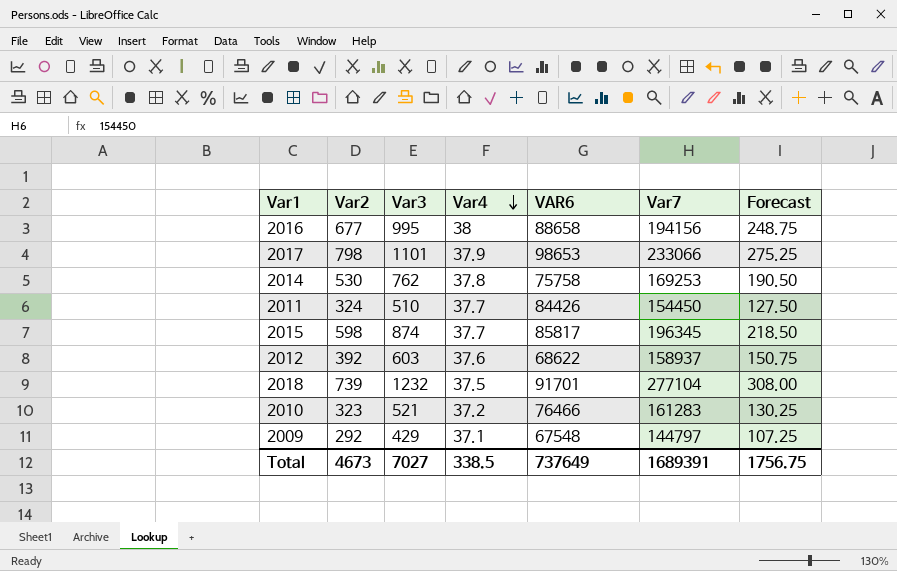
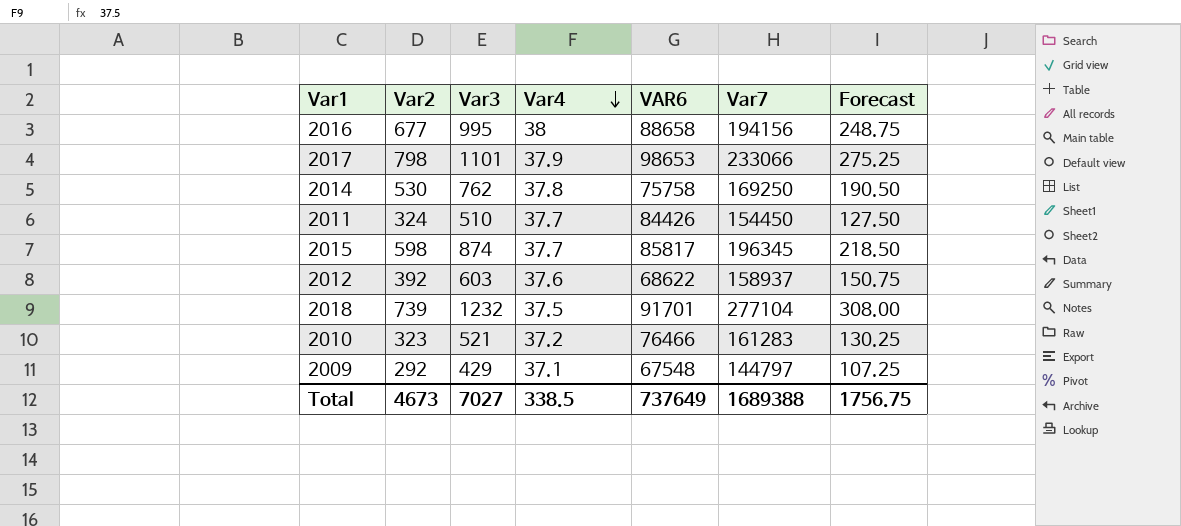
2014 | Var7: 169253 -> 169250
Total | Var7: 1689391 -> 1689388

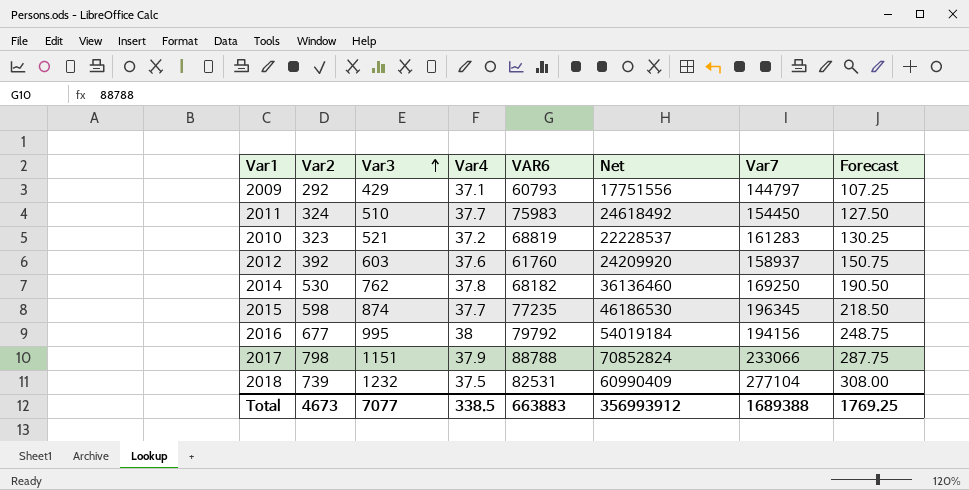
row order: Var4 descending -> Var3 ascending
column Net | formula: none -> [Var2] * [VAR6]
2009 | VAR6: 67548 -> 60793
2011 | VAR6: 84426 -> 75983
2010 | VAR6: 76466 -> 68819
2012 | VAR6: 68622 -> 61760
2014 | VAR6: 75758 -> 68182
2015 | VAR6: 85817 -> 77235
2016 | VAR6: 88658 -> 79792
2017 | Var3: 1101 -> 1151
2017 | VAR6: 98653 -> 88788
2017 | Forecast: 275.25 -> 287.75
2018 | VAR6: 91701 -> 82531
Total | Var3: 7027 -> 7077
Total | VAR6: 737649 -> 663883
Total | Forecast: 1756.75 -> 1769.25

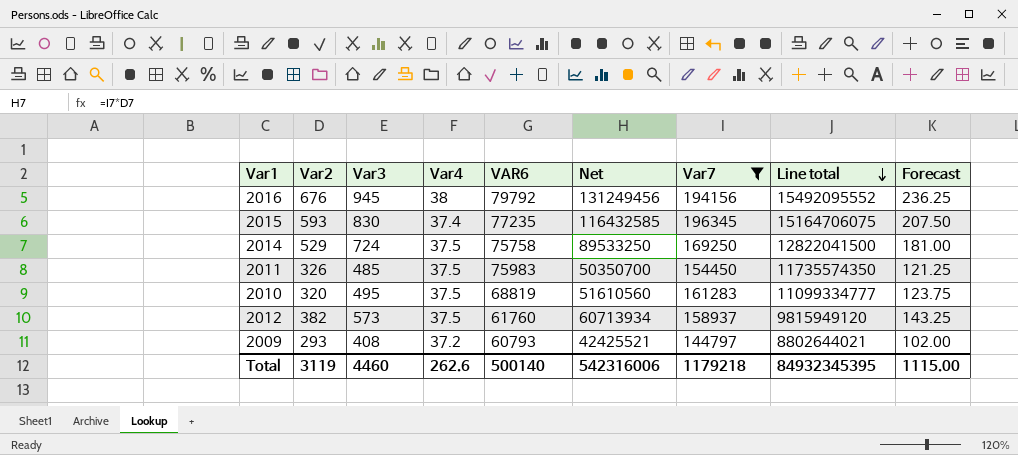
filter: none -> Var7 <= 196345
row order: Var3 ascending -> Line total descending
column Net | formula: [Var2] * [VAR6] -> [Var2] * [Var7]
column Line total | formula: none -> [VAR6] * [Var7]
2016 | Var2: 677 -> 676
2016 | Var3: 995 -> 945
2016 | Forecast: 248.75 -> 236.25
2015 | Var2: 598 -> 593
2015 | Var3: 874 -> 830
2015 | Var4: 37.7 -> 37.4
2015 | Forecast: 218.50 -> 207.50
2014 | Var2: 530 -> 529
2014 | Var3: 762 -> 724
2014 | Var4: 37.8 -> 37.5
2014 | VAR6: 68182 -> 75758
2014 | Forecast: 190.50 -> 181.00
2011 | Var2: 324 -> 326
2011 | Var3: 510 -> 485
2011 | Var4: 37.7 -> 37.5
2011 | Forecast: 127.50 -> 121.25
2010 | Var2: 323 -> 320
2010 | Var3: 521 -> 495
2010 | Var4: 37.2 -> 37.5
2010 | Forecast: 130.25 -> 123.75
2012 | Var2: 392 -> 382
2012 | Var3: 603 -> 573
2012 | Var4: 37.6 -> 37.5
2012 | Forecast: 150.75 -> 143.25
2009 | Var2: 292 -> 293
2009 | Var3: 429 -> 408
2009 | Var4: 37.1 -> 37.2
2009 | Forecast: 107.25 -> 102.00
Total | Var2: 4673 -> 3119
Total | Var3: 7077 -> 4460
Total | Var4: 338.5 -> 262.6
Total | VAR6: 663883 -> 500140
Total | Net: 356993912 -> 542316006
Total | Var7: 1689388 -> 1179218
Total | Forecast: 1769.25 -> 1115.00

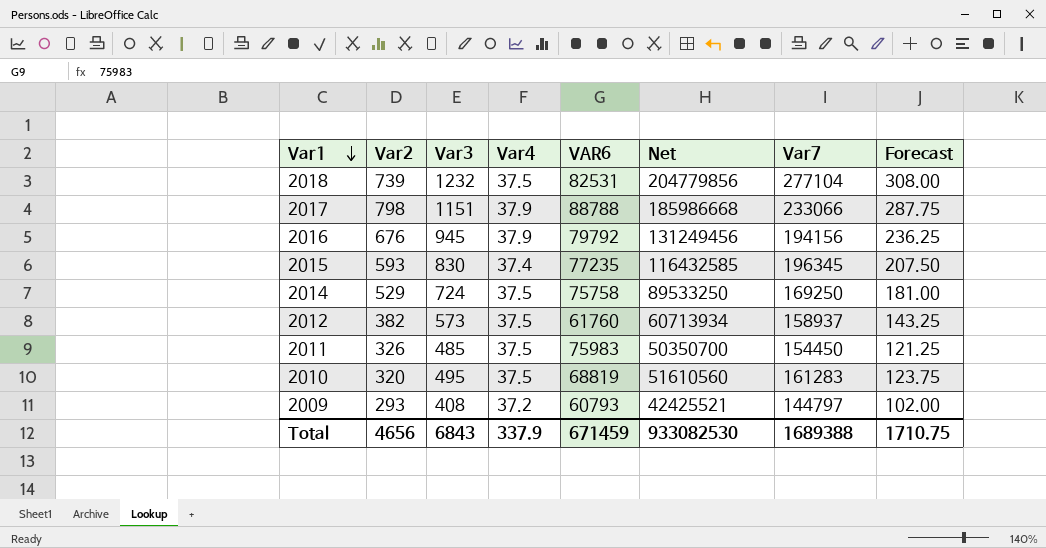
filter: Var7 <= 196345 -> none
row order: Line total descending -> Var1 descending
column Line total | formula: [VAR6] * [Var7] -> none
2016 | Var4: 38 -> 37.9
Total | Var2: 3119 -> 4656
Total | Var3: 4460 -> 6843
Total | Var4: 262.6 -> 337.9
Total | VAR6: 500140 -> 671459
Total | Net: 542316006 -> 933082530
Total | Var7: 1179218 -> 1689388
Total | Forecast: 1115.00 -> 1710.75

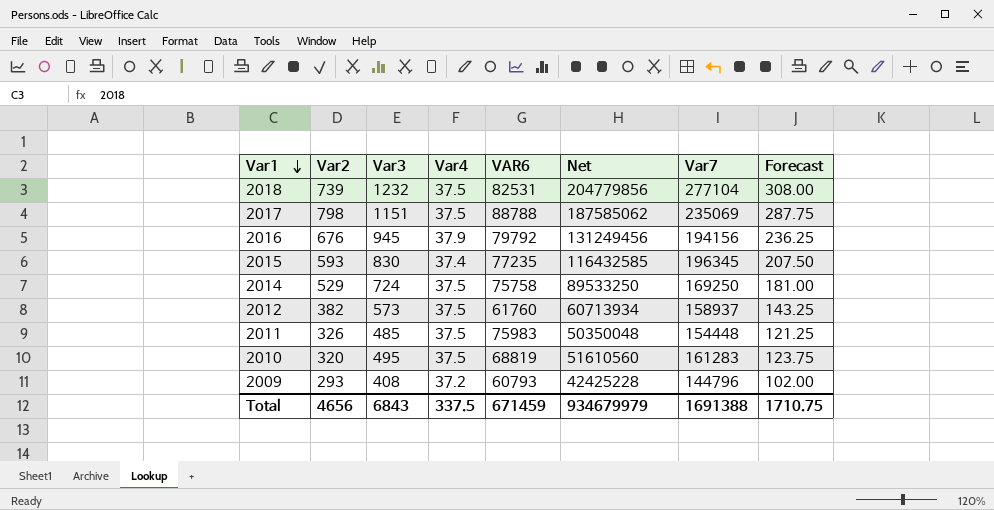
2017 | Var4: 37.9 -> 37.5
2017 | Net: 185986668 -> 187585062
2017 | Var7: 233066 -> 235069
2011 | Net: 50350700 -> 50350048
2011 | Var7: 154450 -> 154448
2009 | Net: 42425521 -> 42425228
2009 | Var7: 144797 -> 144796
Total | Var4: 337.9 -> 337.5
Total | Net: 933082530 -> 934679979
Total | Var7: 1689388 -> 1691388

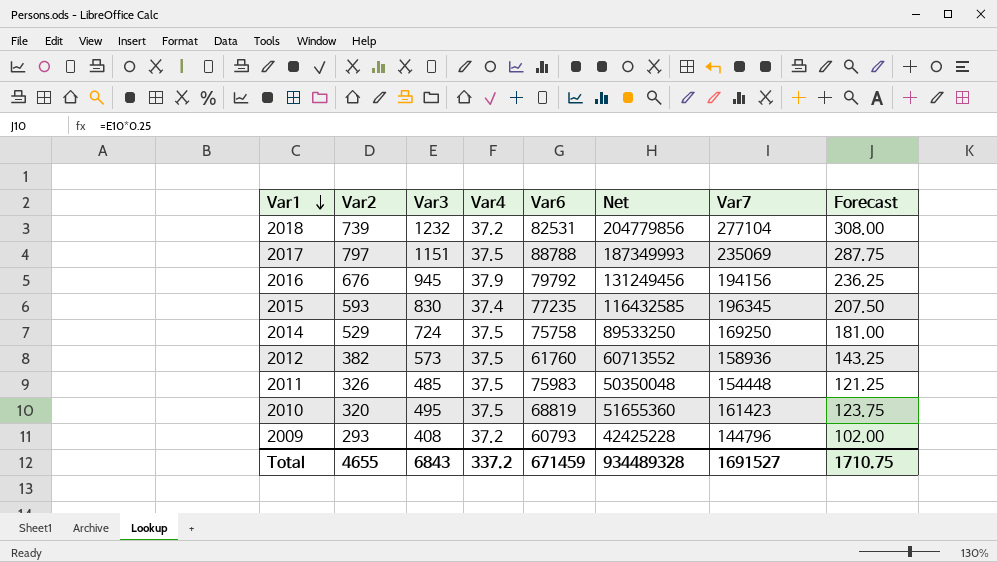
column name: VAR6 -> Var6
2018 | Var4: 37.5 -> 37.2
2017 | Var2: 798 -> 797
2017 | Net: 187585062 -> 187349993
2012 | Net: 60713934 -> 60713552
2012 | Var7: 158937 -> 158936
2010 | Net: 51610560 -> 51655360
2010 | Var7: 161283 -> 161423
Total | Var2: 4656 -> 4655
Total | Var4: 337.5 -> 337.2
Total | Net: 934679979 -> 934489328
Total | Var7: 1691388 -> 1691527

